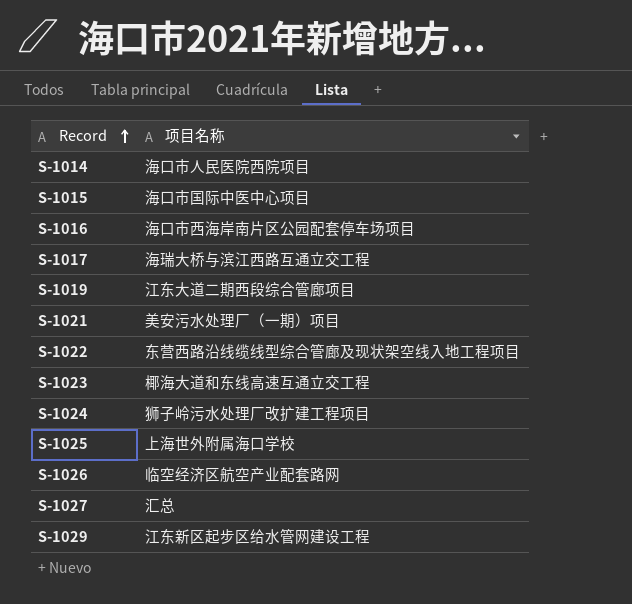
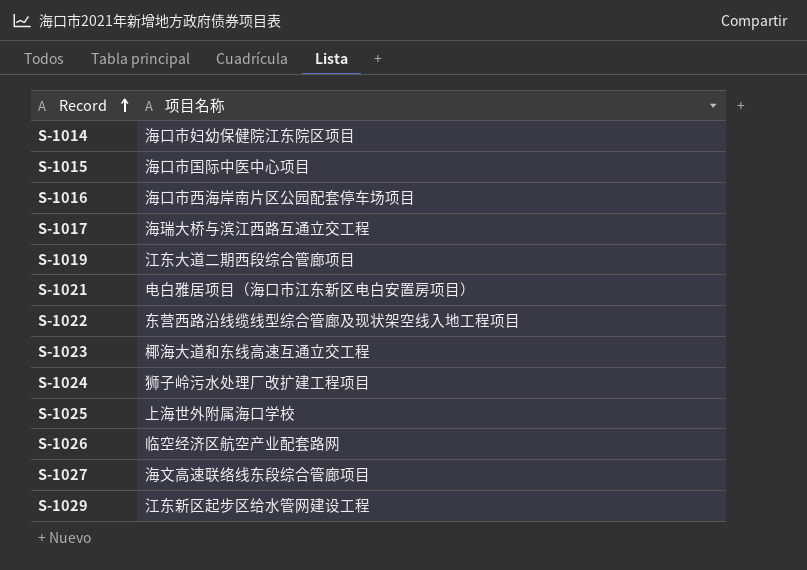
S-1014 | 项目名称: 海口市人民医院西院项目 -> 海口市妇幼保健院江东院区项目
S-1021 | 项目名称: 美安污水处理厂（一期）项目 -> 电白雅居项目（海口市江东新区电白安置房项目）
S-1027 | 项目名称: 汇总 -> 海文高速联络线东段综合管廊项目

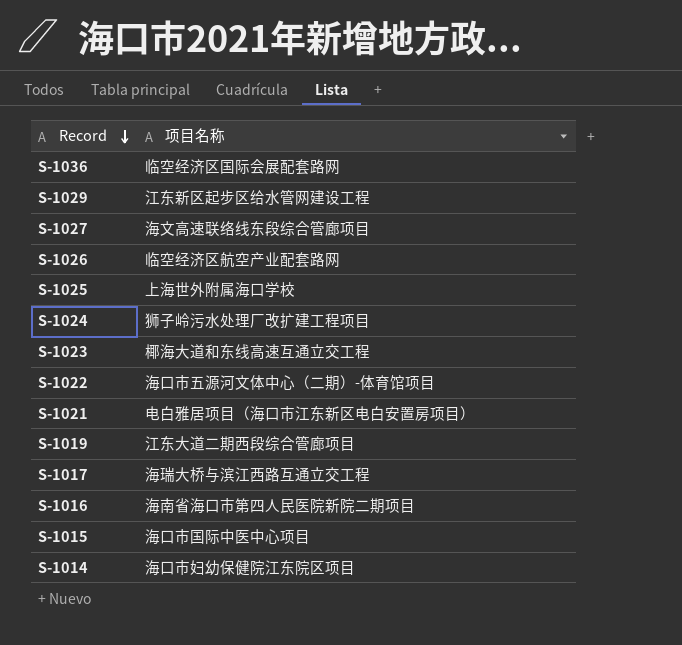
row order: Record ascending -> Record descending
row S-1036: none -> 临空经济区国际会展配套路网
S-1022 | 项目名称: 东营西路沿线缆线型综合管廊及现状架空线入地工程项目 -> 海口市五源河文体中心（二期）-体育馆项目
S-1016 | 项目名称: 海口市西海岸南片区公园配套停车场项目 -> 海南省海口市第四人民医院新院二期项目

